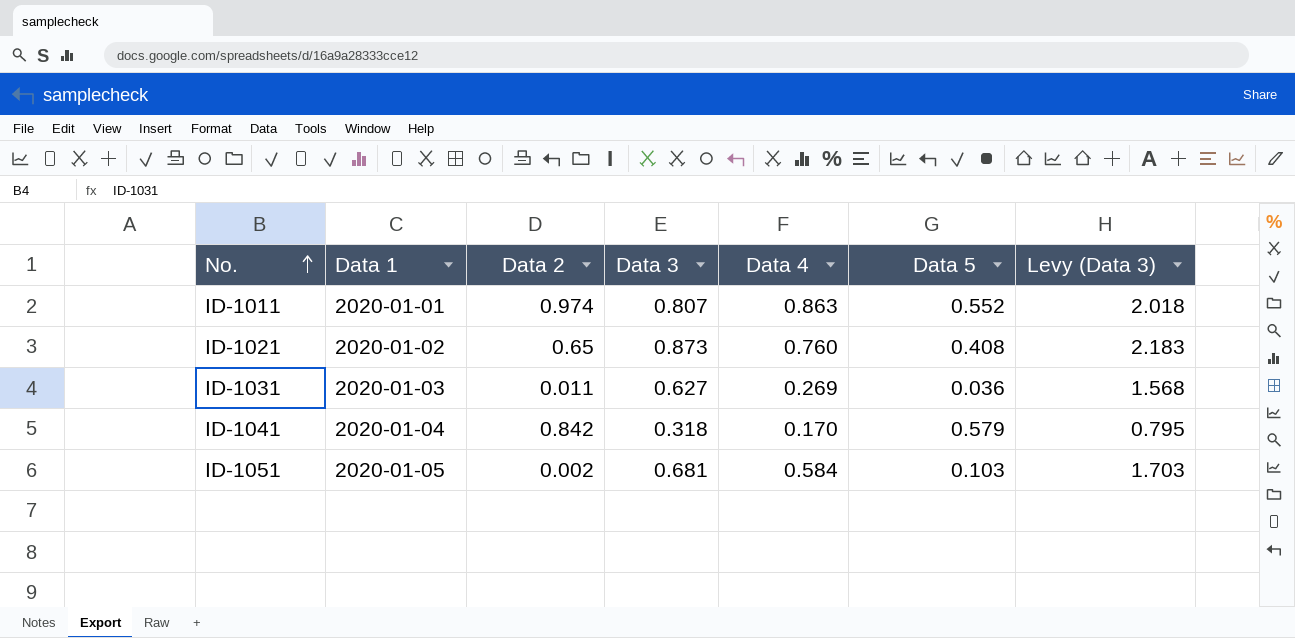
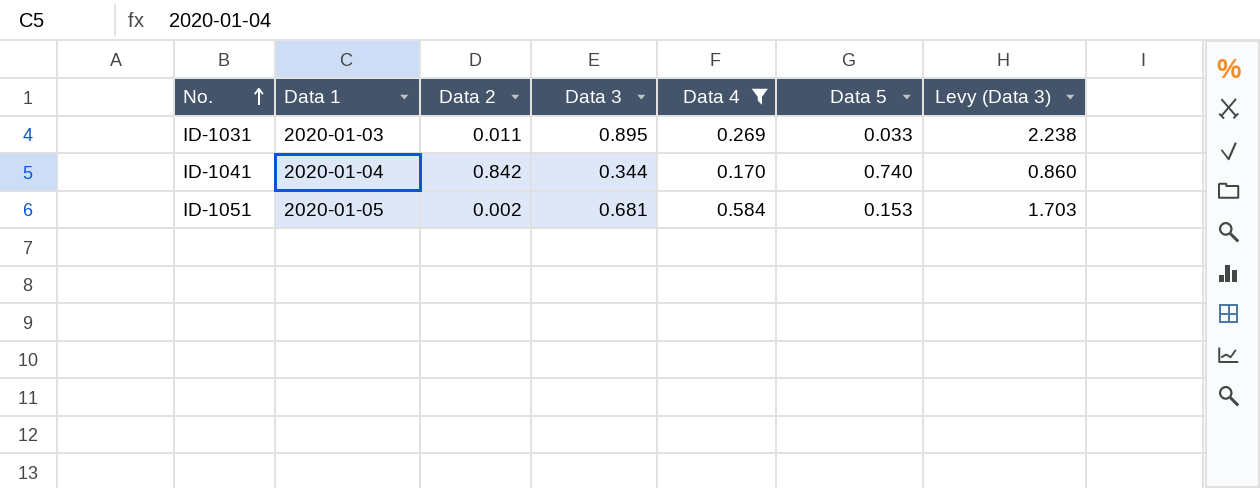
filter: none -> Data 4 <= 0.584
ID-1031 | Data 3: 0.627 -> 0.895
ID-1031 | Data 5: 0.036 -> 0.033
ID-1031 | Levy (Data 3): 1.568 -> 2.238
ID-1041 | Data 3: 0.318 -> 0.344
ID-1041 | Data 5: 0.579 -> 0.740
ID-1041 | Levy (Data 3): 0.795 -> 0.860
ID-1051 | Data 5: 0.103 -> 0.153

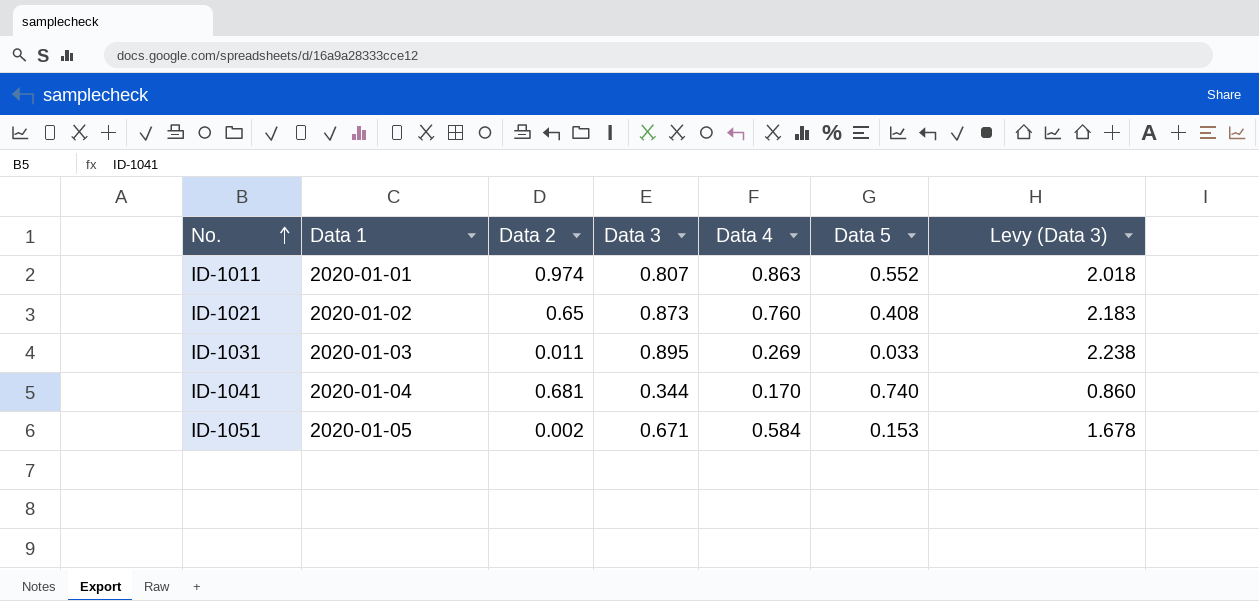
filter: Data 4 <= 0.584 -> none
ID-1041 | Data 2: 0.842 -> 0.681
ID-1051 | Data 3: 0.681 -> 0.671
ID-1051 | Levy (Data 3): 1.703 -> 1.678

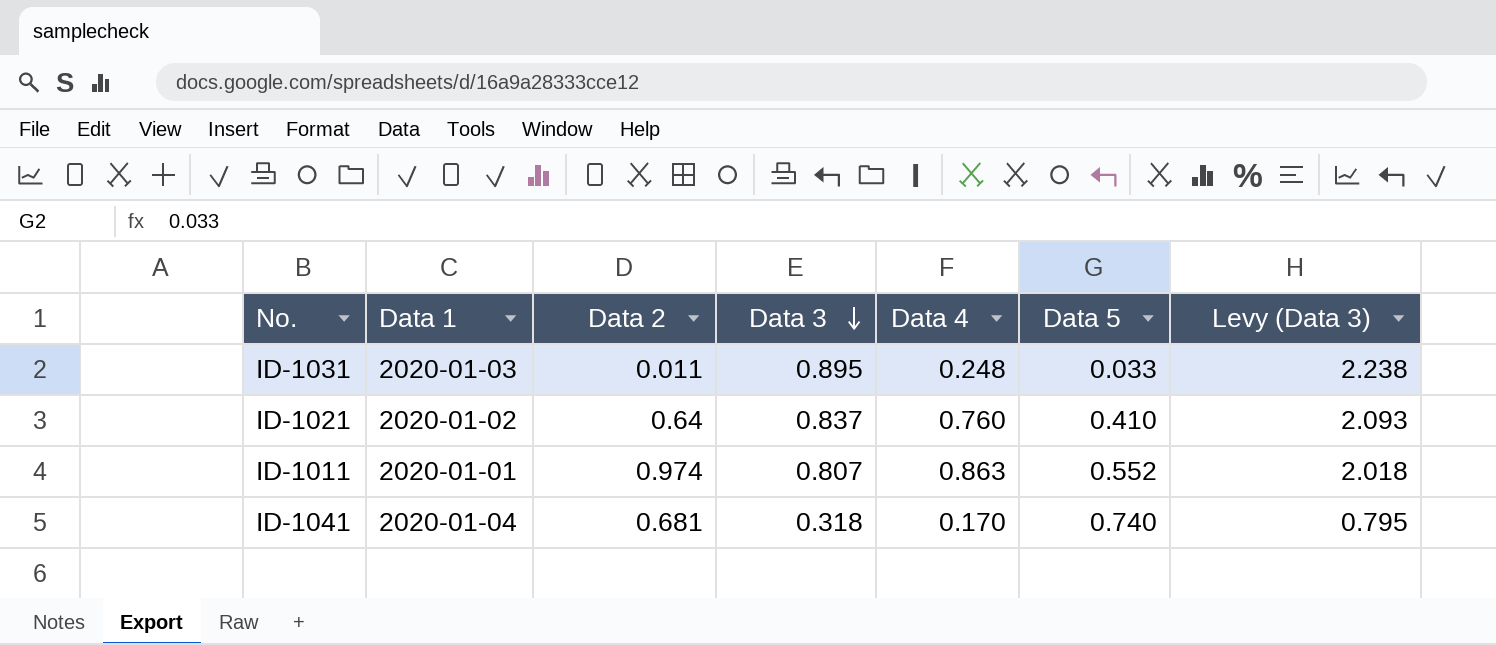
row order: No. ascending -> Data 3 descending
row ID-1051: 2020-01-05 | 0.002 | 0.671 | 0.584 | 0.153 | 1.678 -> none
ID-1031 | Data 4: 0.269 -> 0.248
ID-1021 | Data 2: 0.65 -> 0.64
ID-1021 | Data 3: 0.873 -> 0.837
ID-1021 | Data 5: 0.408 -> 0.410
ID-1021 | Levy (Data 3): 2.183 -> 2.093
ID-1041 | Data 3: 0.344 -> 0.318
ID-1041 | Levy (Data 3): 0.860 -> 0.795

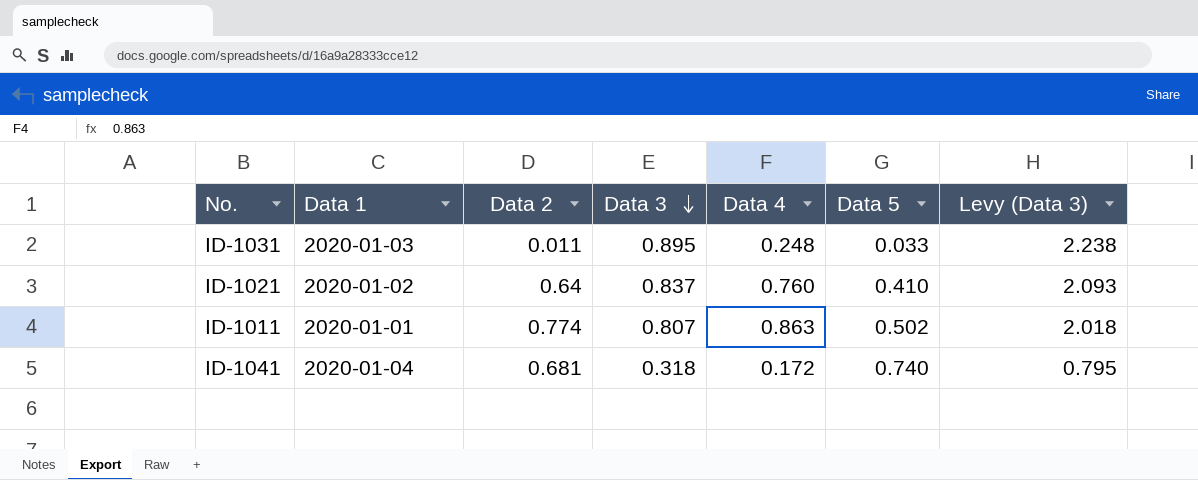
ID-1011 | Data 2: 0.974 -> 0.774
ID-1011 | Data 5: 0.552 -> 0.502
ID-1041 | Data 4: 0.170 -> 0.172

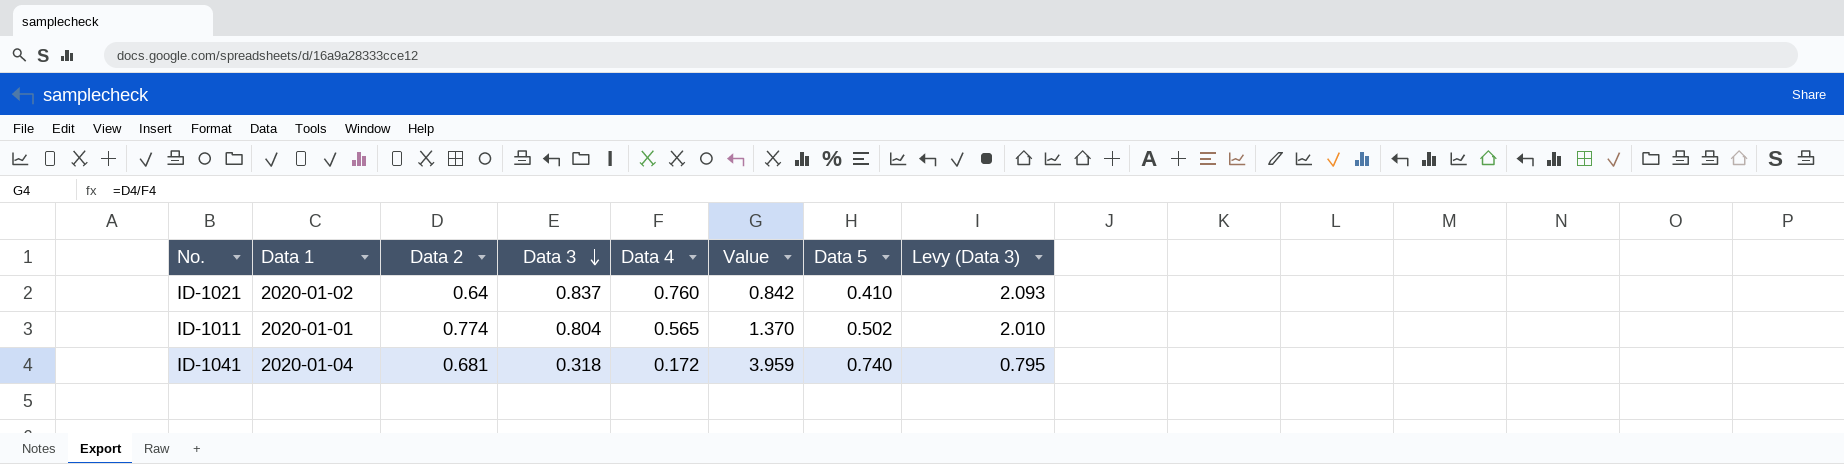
column Value | formula: none -> [Data 2] / [Data 4]
row ID-1031: 2020-01-03 | 0.011 | 0.895 | 0.248 | 0.033 | 2.238 -> none
ID-1011 | Data 3: 0.807 -> 0.804
ID-1011 | Data 4: 0.863 -> 0.565
ID-1011 | Levy (Data 3): 2.018 -> 2.010

